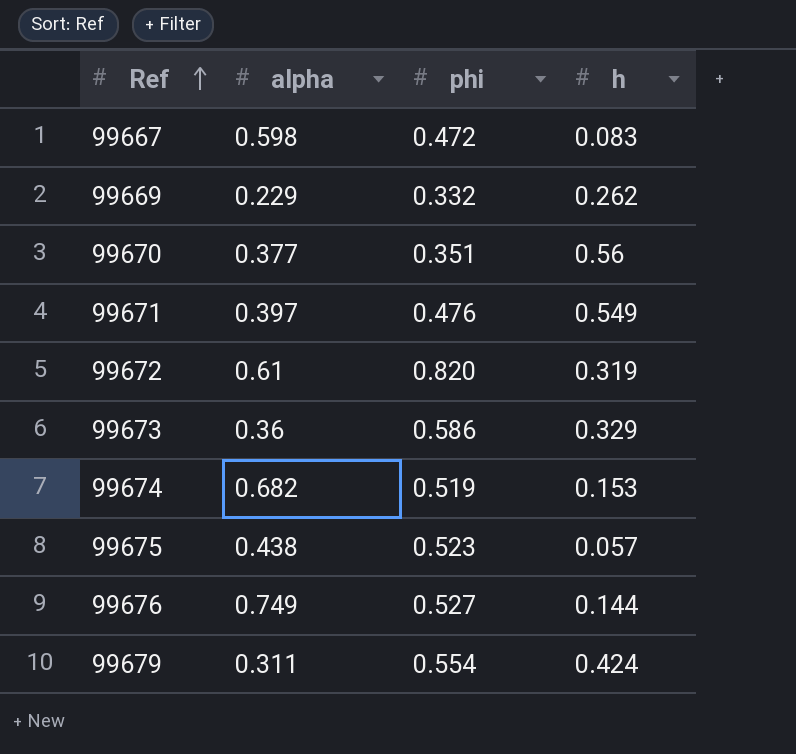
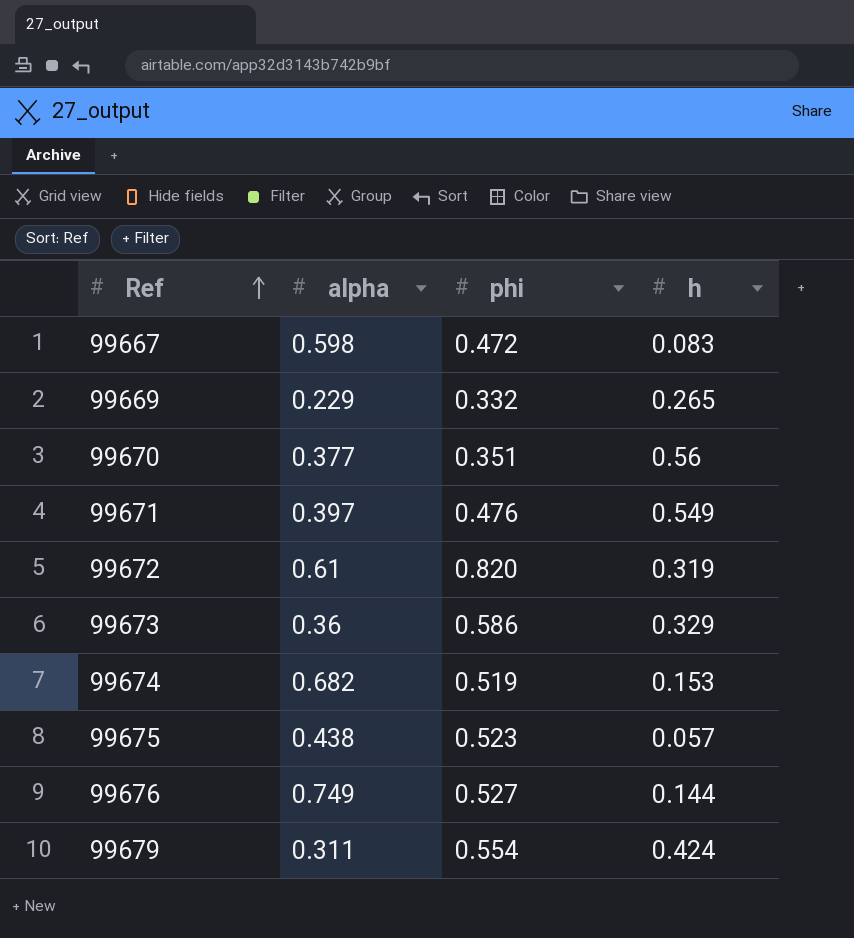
99669 | h: 0.262 -> 0.265

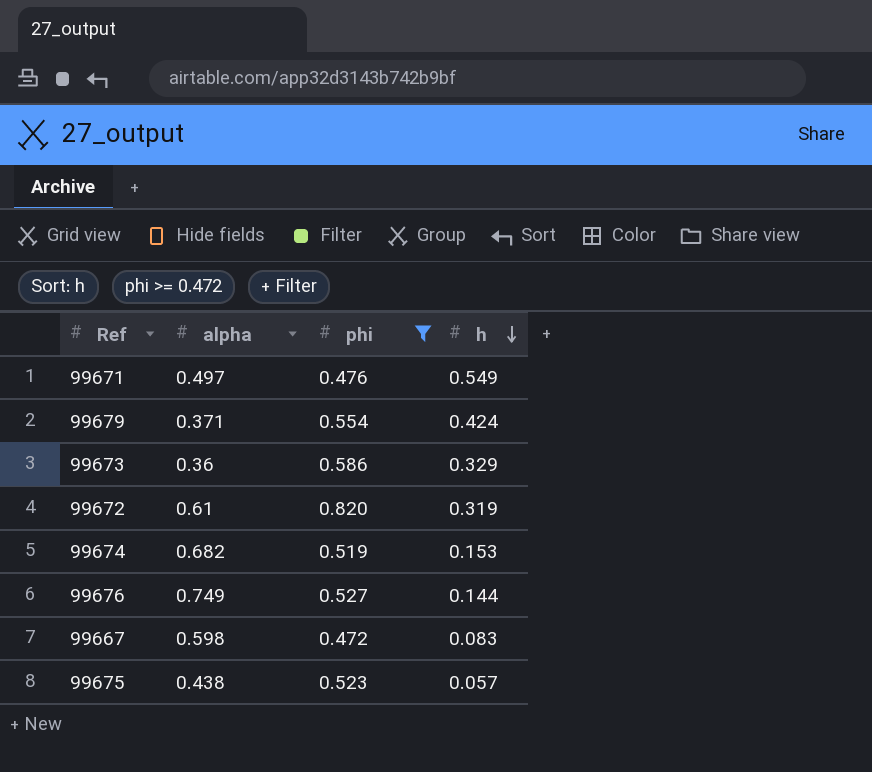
filter: none -> phi >= 0.472
row order: Ref ascending -> h descending
99671 | alpha: 0.397 -> 0.497
99679 | alpha: 0.311 -> 0.371

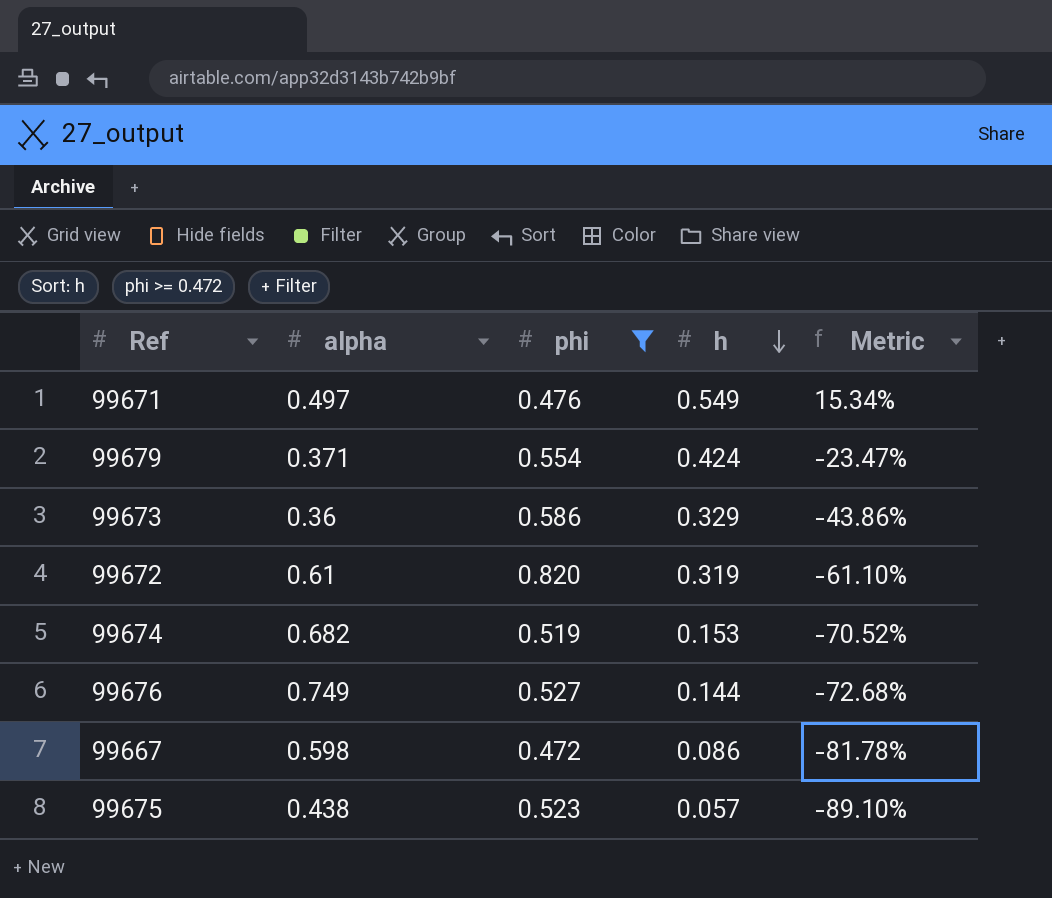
column Metric | formula: none -> ([h] - [phi]) / [phi]
99667 | h: 0.083 -> 0.086

